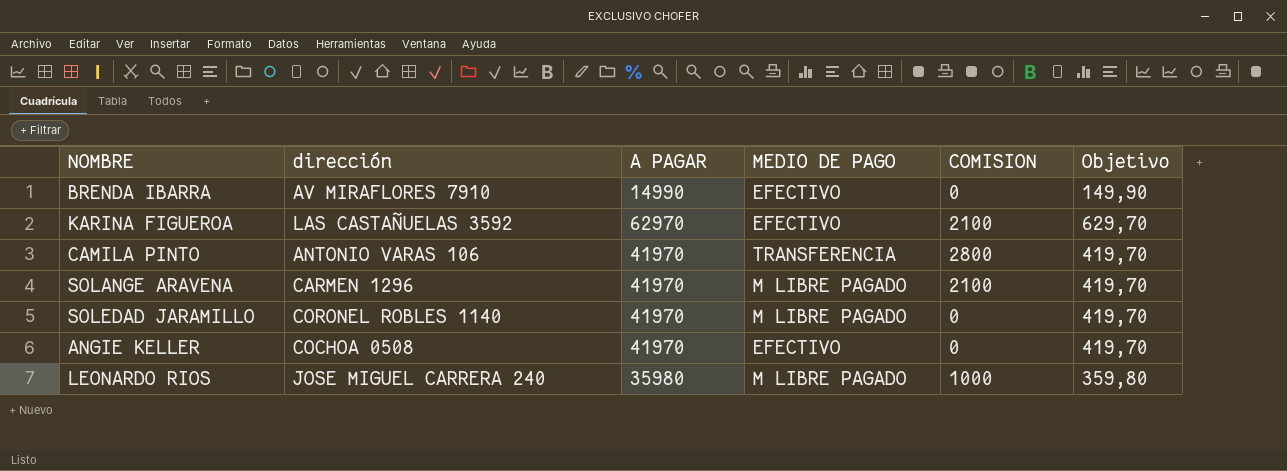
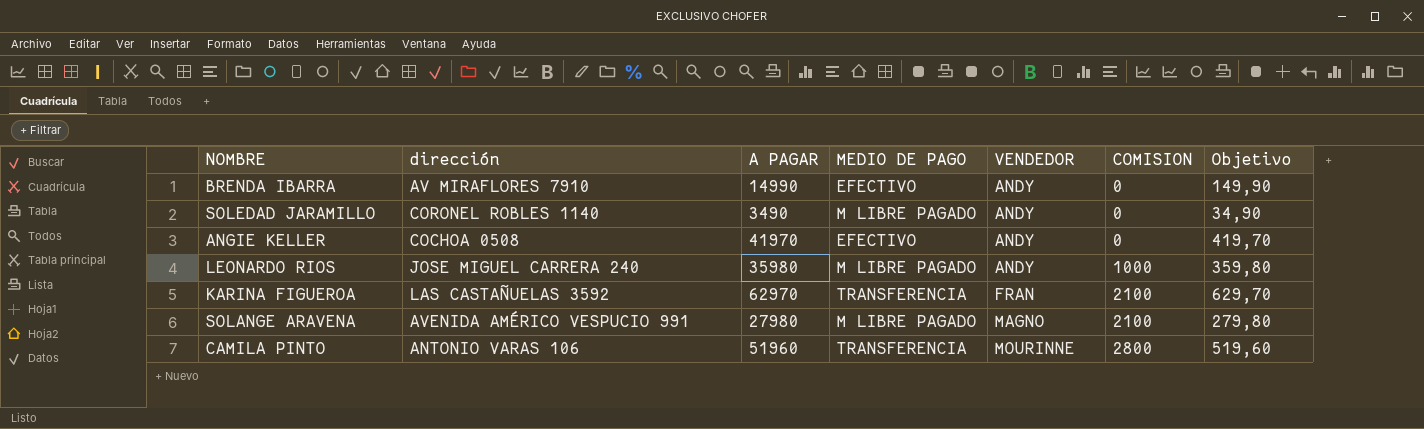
row order: none -> VENDEDOR ascending
column VENDEDOR | position: none -> 5
SOLEDAD JARAMILLO | A PAGAR: 41970 -> 3490
SOLEDAD JARAMILLO | Objetivo: 419,70 -> 34,90
KARINA FIGUEROA | MEDIO DE PAGO: EFECTIVO -> TRANSFERENCIA
SOLANGE ARAVENA | dirección: CARMEN 1296 -> AVENIDA AMÉRICO VESPUCIO 991
SOLANGE ARAVENA | A PAGAR: 41970 -> 27980
SOLANGE ARAVENA | Objetivo: 419,70 -> 279,80
CAMILA PINTO | A PAGAR: 41970 -> 51960
CAMILA PINTO | Objetivo: 419,70 -> 519,60

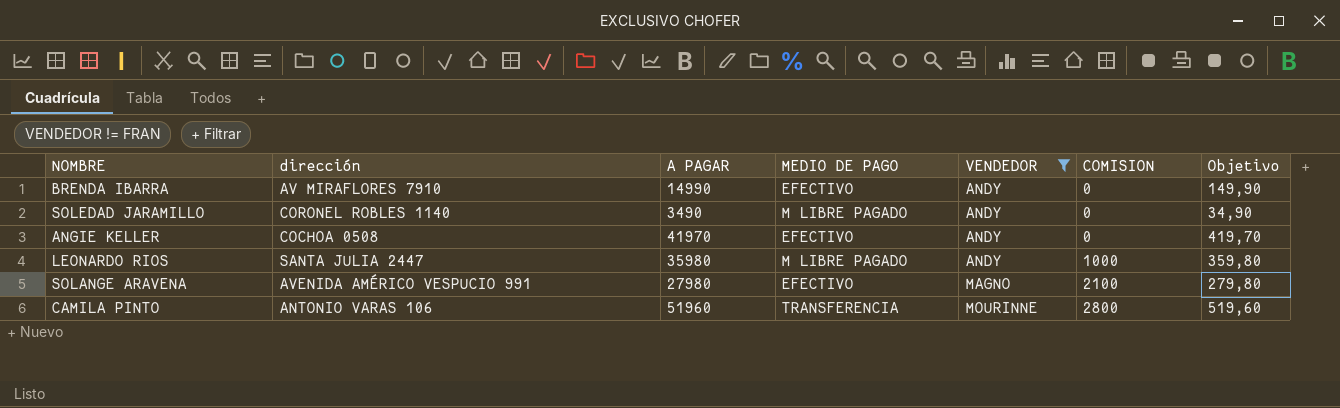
filter: none -> VENDEDOR != FRAN
LEONARDO RIOS | dirección: JOSE MIGUEL CARRERA 240 -> SANTA JULIA 2447
SOLANGE ARAVENA | MEDIO DE PAGO: M LIBRE PAGADO -> EFECTIVO

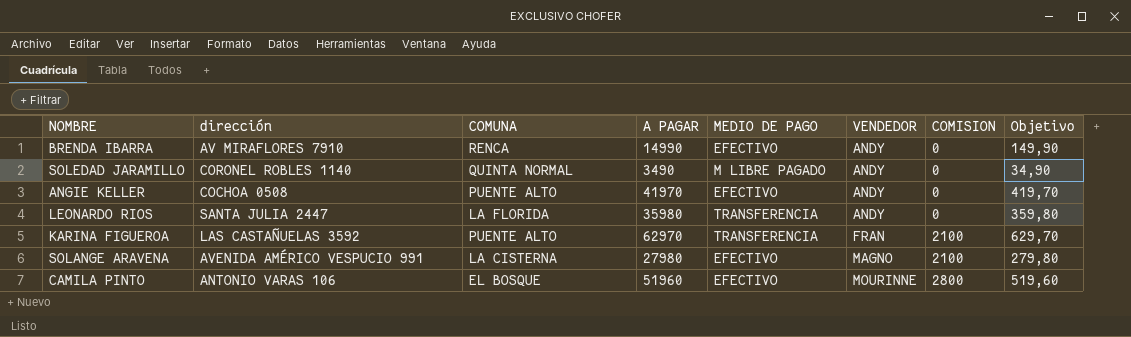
filter: VENDEDOR != FRAN -> none
column COMUNA | position: none -> 3
LEONARDO RIOS | MEDIO DE PAGO: M LIBRE PAGADO -> TRANSFERENCIA
LEONARDO RIOS | COMISION: 1000 -> 0
CAMILA PINTO | MEDIO DE PAGO: TRANSFERENCIA -> EFECTIVO

